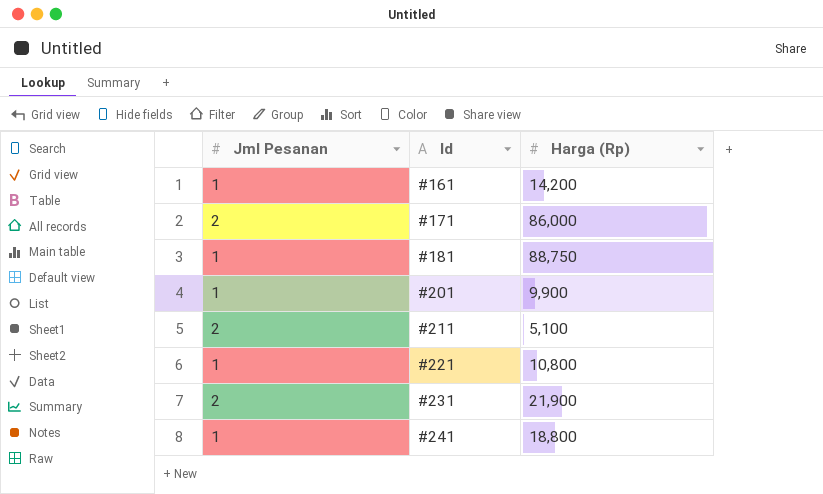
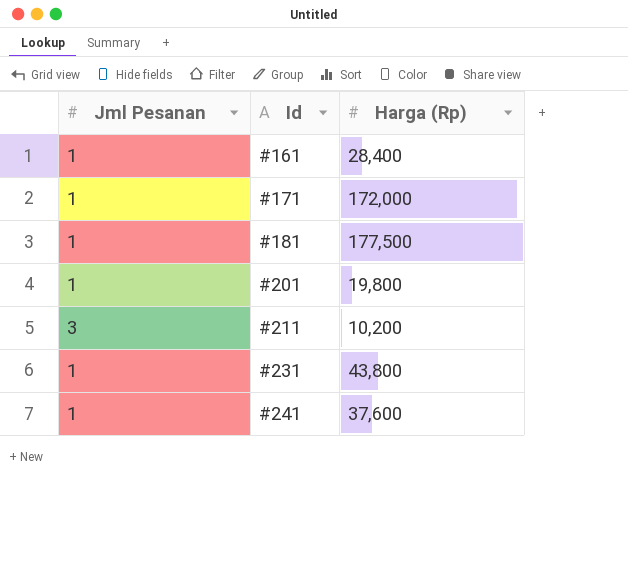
row #221: 1 | 10,800 -> none
#161 | Harga (Rp): 14,200 -> 28,400
#171 | Jml Pesanan: 2 -> 1
#171 | Harga (Rp): 86,000 -> 172,000
#181 | Harga (Rp): 88,750 -> 177,500
#201 | Harga (Rp): 9,900 -> 19,800
#211 | Jml Pesanan: 2 -> 3
#211 | Harga (Rp): 5,100 -> 10,200
#231 | Jml Pesanan: 2 -> 1
#231 | Harga (Rp): 21,900 -> 43,800
#241 | Harga (Rp): 18,800 -> 37,600

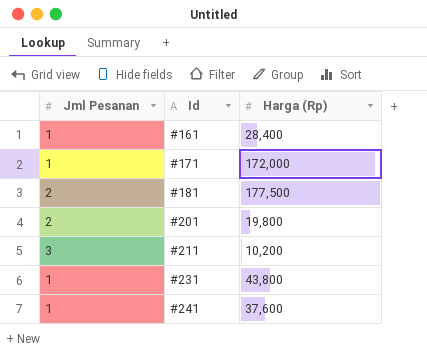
#181 | Jml Pesanan: 1 -> 2
#201 | Jml Pesanan: 1 -> 2

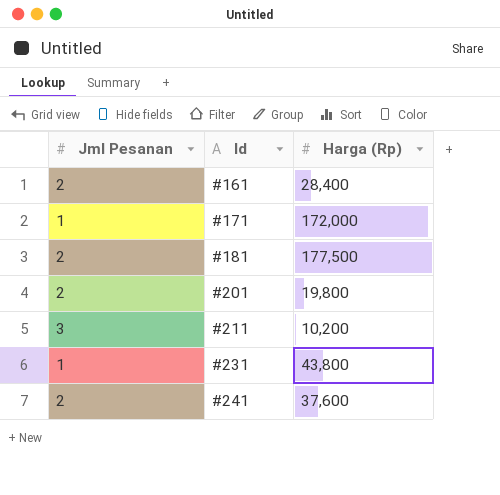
#161 | Jml Pesanan: 1 -> 2
#241 | Jml Pesanan: 1 -> 2

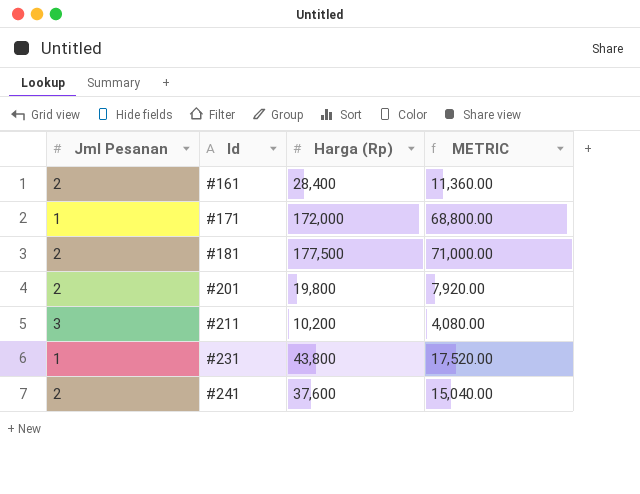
column METRIC | formula: none -> [Harga (Rp)] * 0.4

